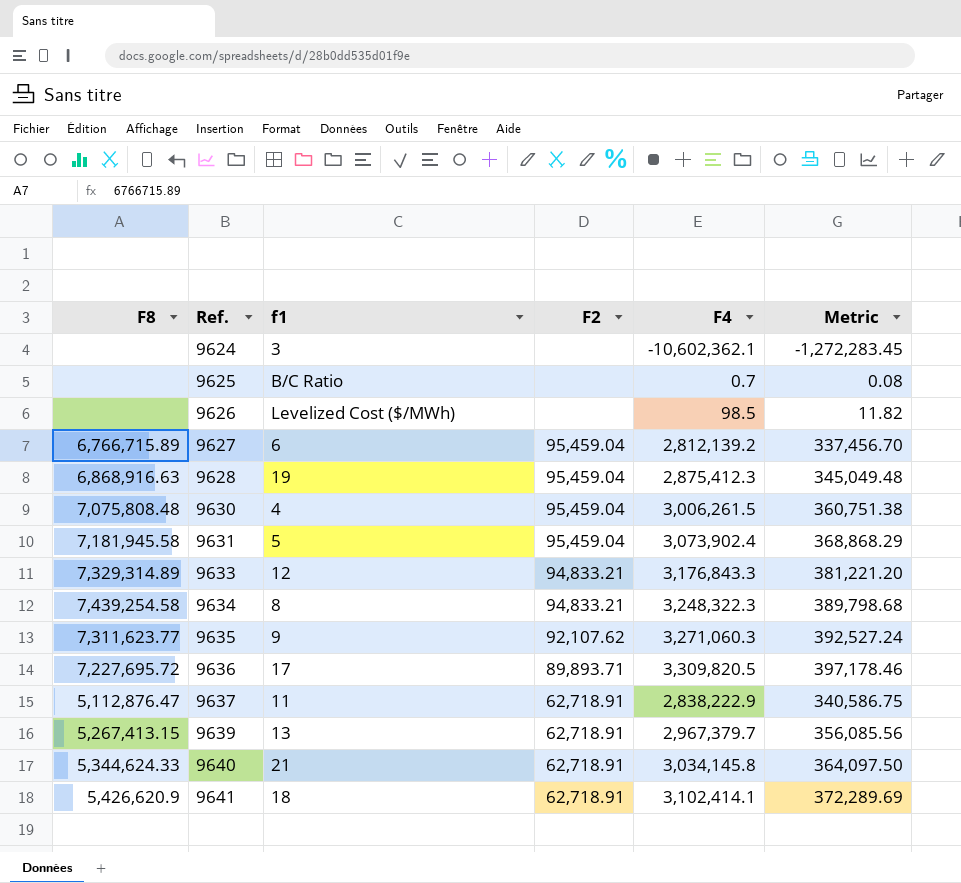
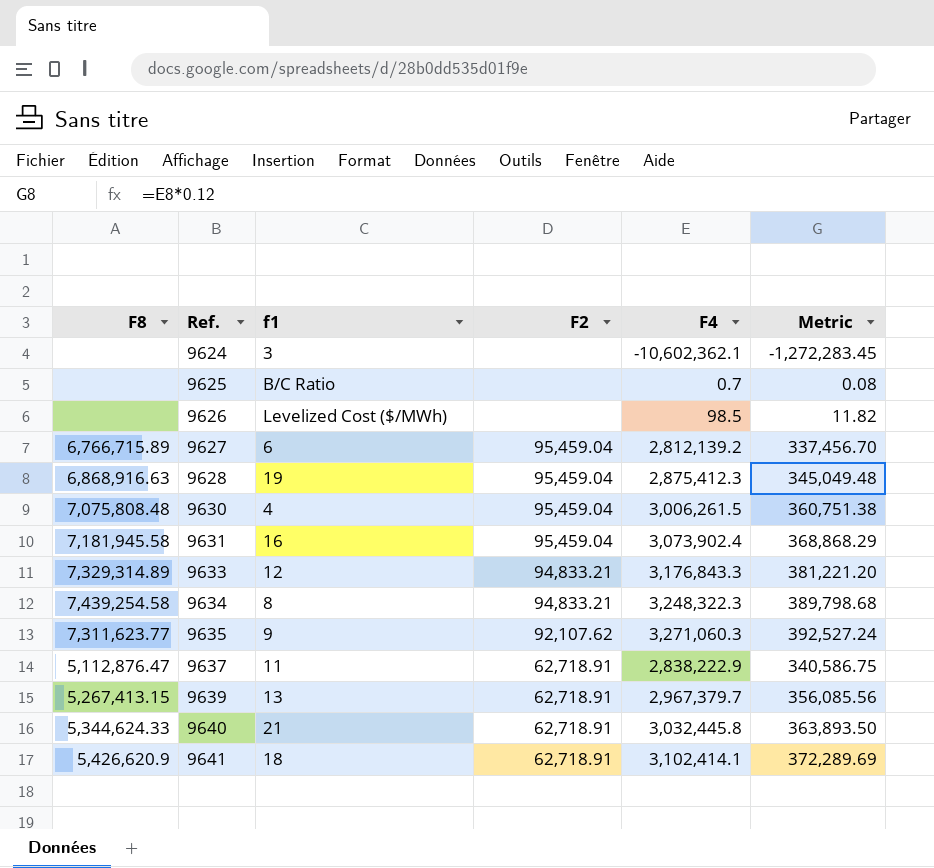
row 9636: 7,227,695.72 | 17 | 89,893.71 | 3,309,820.5 | 397,178.46 -> none
9631 | f1: 5 -> 16
9640 | F4: 3,034,145.8 -> 3,032,445.8
9640 | Metric: 364,097.50 -> 363,893.50

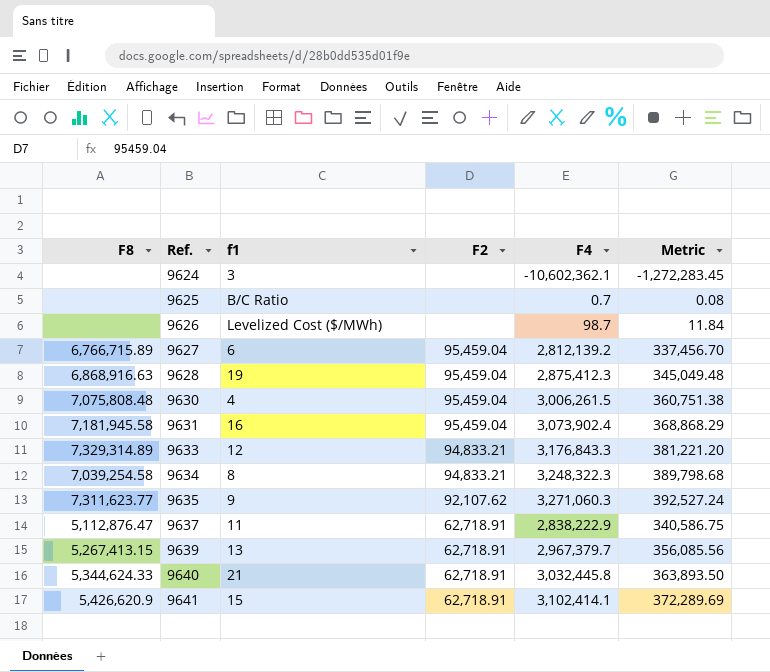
9626 | F4: 98.5 -> 98.7
9626 | Metric: 11.82 -> 11.84
9634 | F8: 7,439,254.58 -> 7,039,254.58
9641 | f1: 18 -> 15

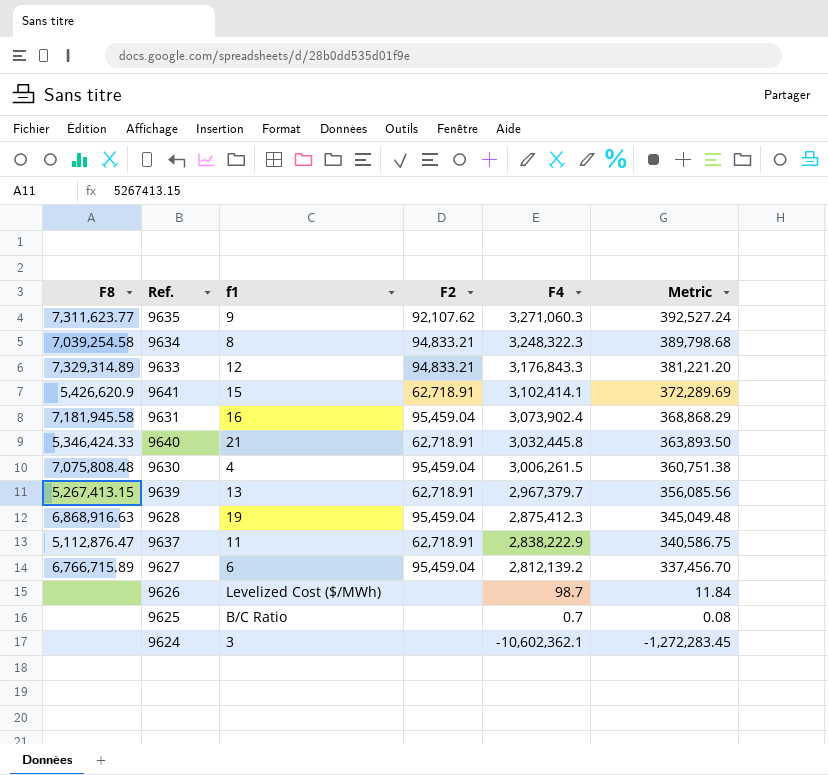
row order: Ref. ascending -> F4 descending
9640 | F8: 5,344,624.33 -> 5,346,424.33

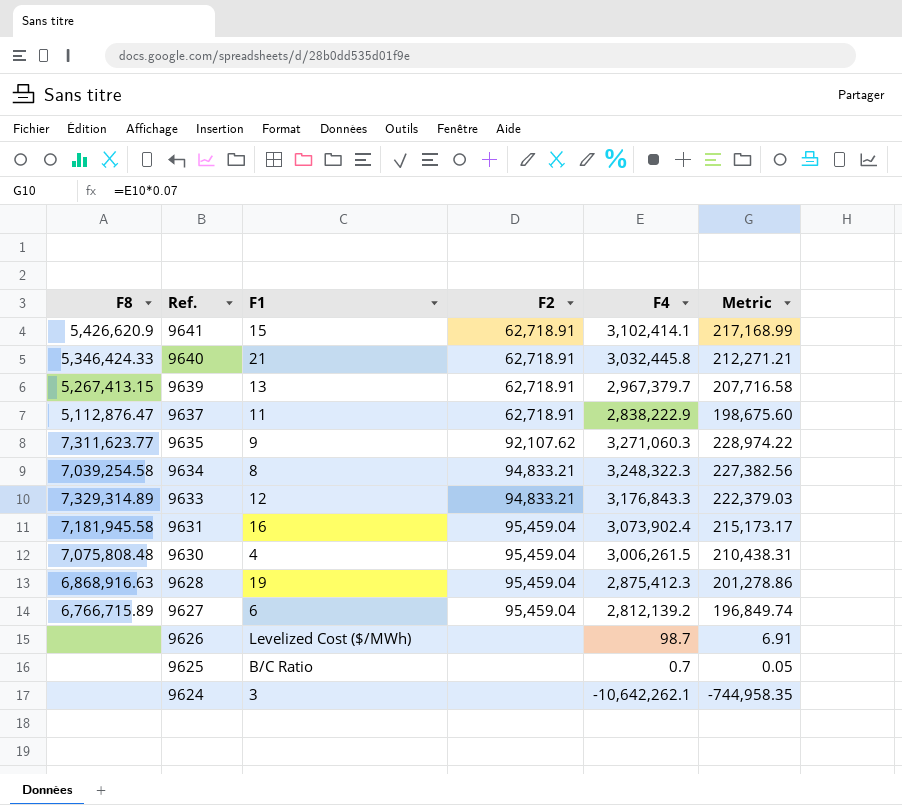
row order: F4 descending -> Ref. descending
column name: f1 -> F1
column Metric | formula: [F4] * 0.12 -> [F4] * 0.07
9624 | F4: -10,602,362.1 -> -10,642,262.1

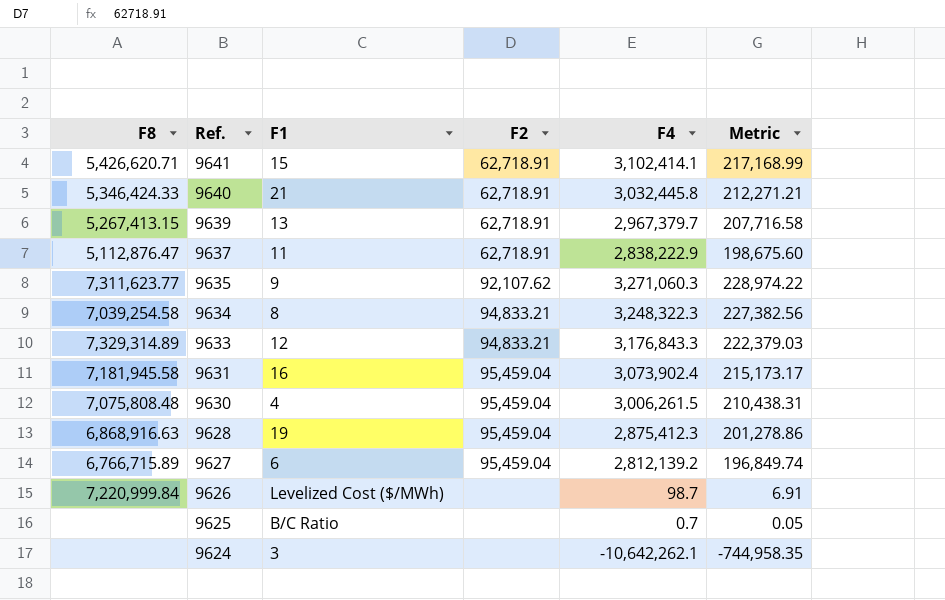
9641 | F8: 5,426,620.9 -> 5,426,620.71
9626 | F8: none -> 7,220,999.84

